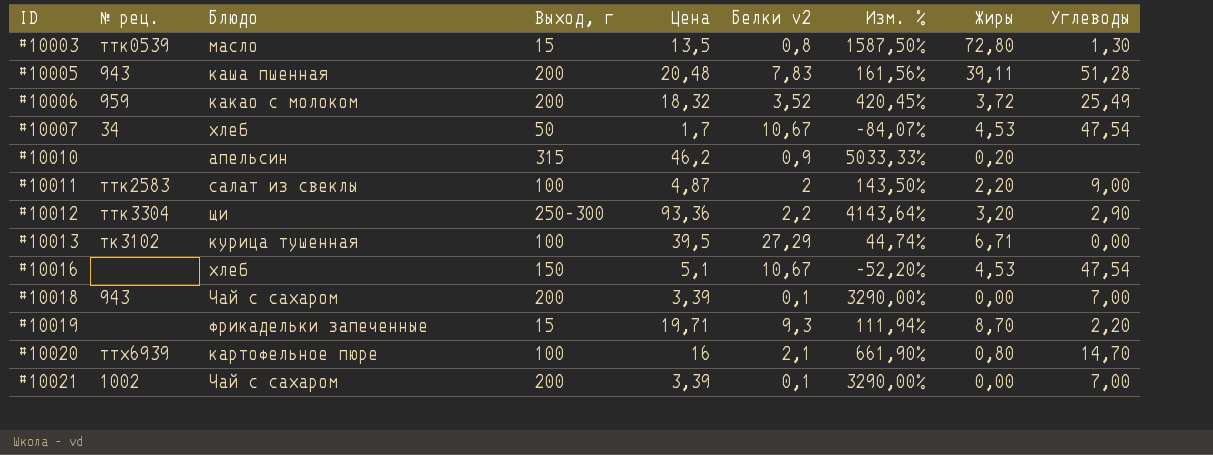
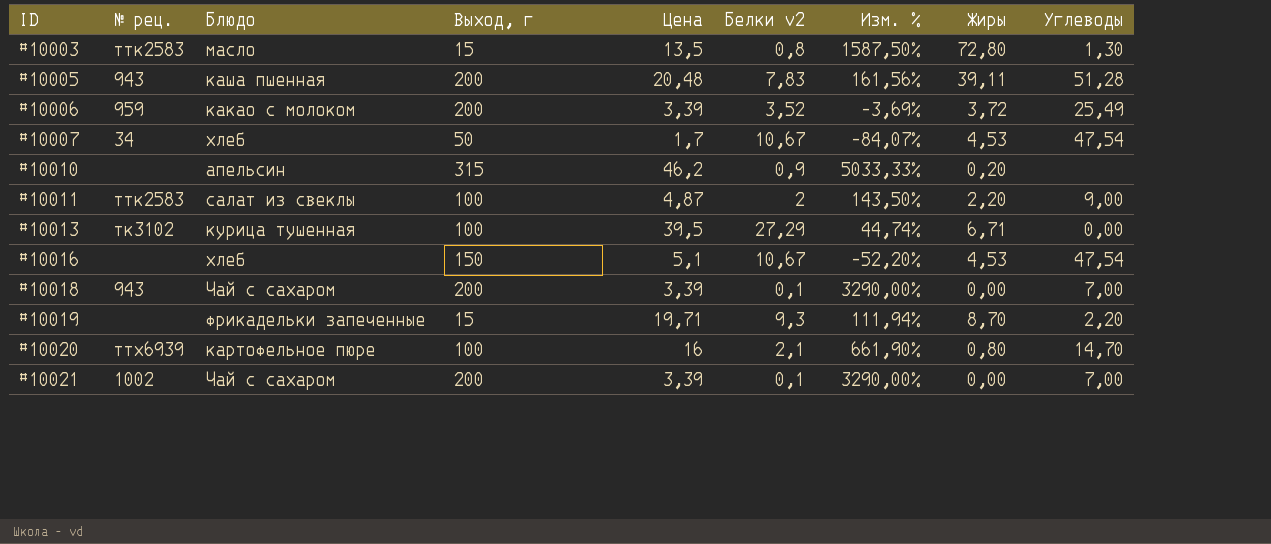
row #10012: ттк3304 | щи | 250-300 | 93,36 | 2,2 | 4143,64% | 3,20 | 2,90 -> none
#10003 | № рец.: ттк0539 -> ттк2583
#10006 | Цена: 18,32 -> 3,39
#10006 | Изм. %: 420,45% -> -3,69%

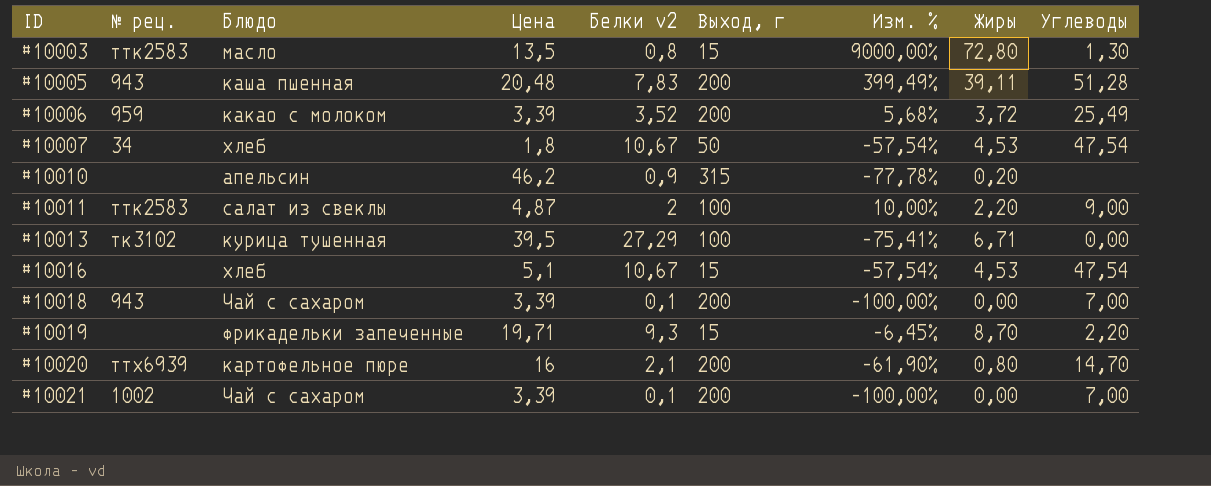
column Выход, г | position: 4 -> 6
column Изм. % | formula: ([Цена] - [Белки v2]) / [Белки v2] -> ([Жиры] - [Белки v2]) / [Белки v2]
#10007 | Цена: 1,7 -> 1,8
#10016 | Выход, г: 150 -> 15
#10020 | Выход, г: 100 -> 200

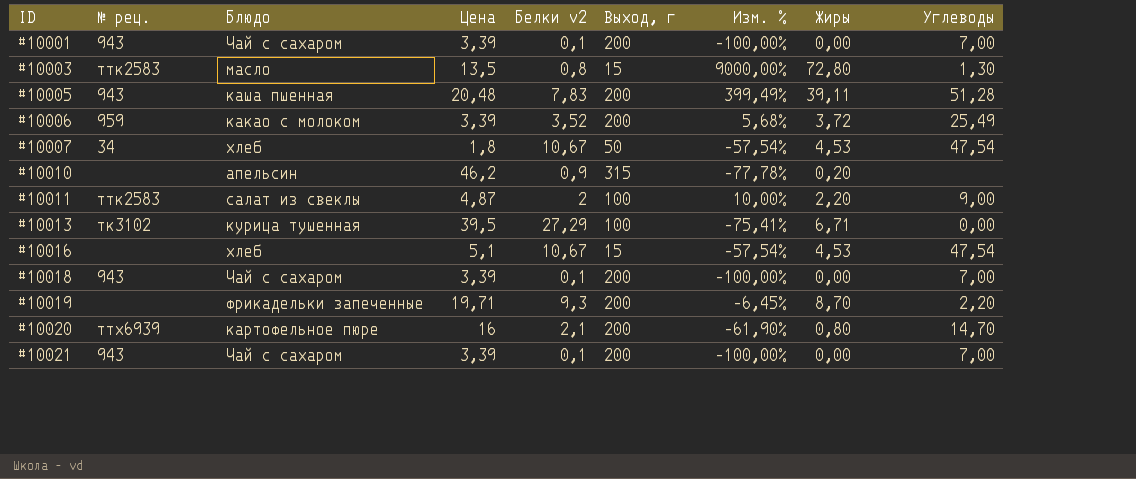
row #10001: none -> 943 | Чай с сахаром | 3,39 | 0,1 | 200 | -100,00% | 0,00 | 7,00
#10019 | Выход, г: 15 -> 200
#10021 | № рец.: 1002 -> 943

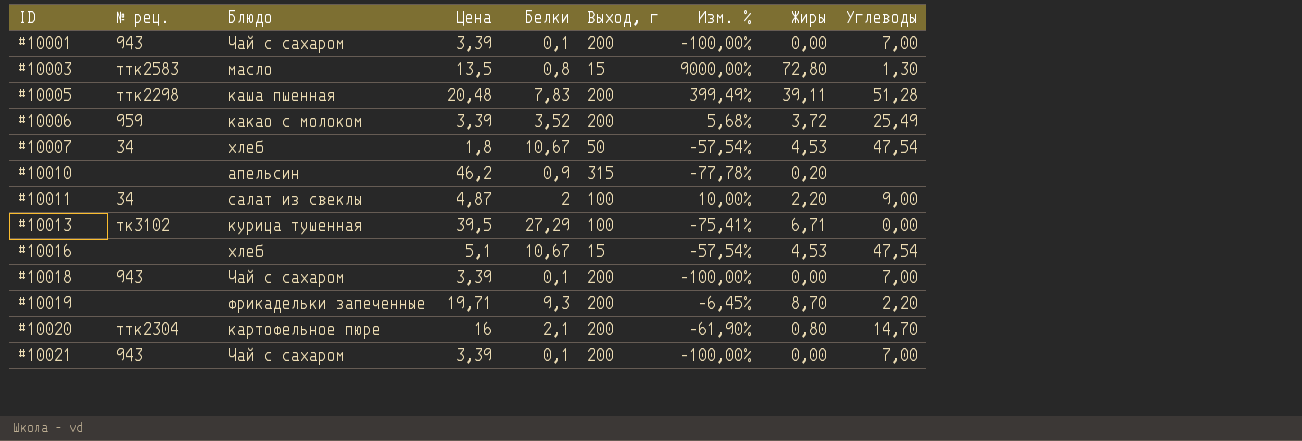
column name: Белки v2 -> Белки
#10005 | № рец.: 943 -> ттк2298
#10011 | № рец.: ттк2583 -> 34
#10020 | № рец.: ттх6939 -> ттк2304

